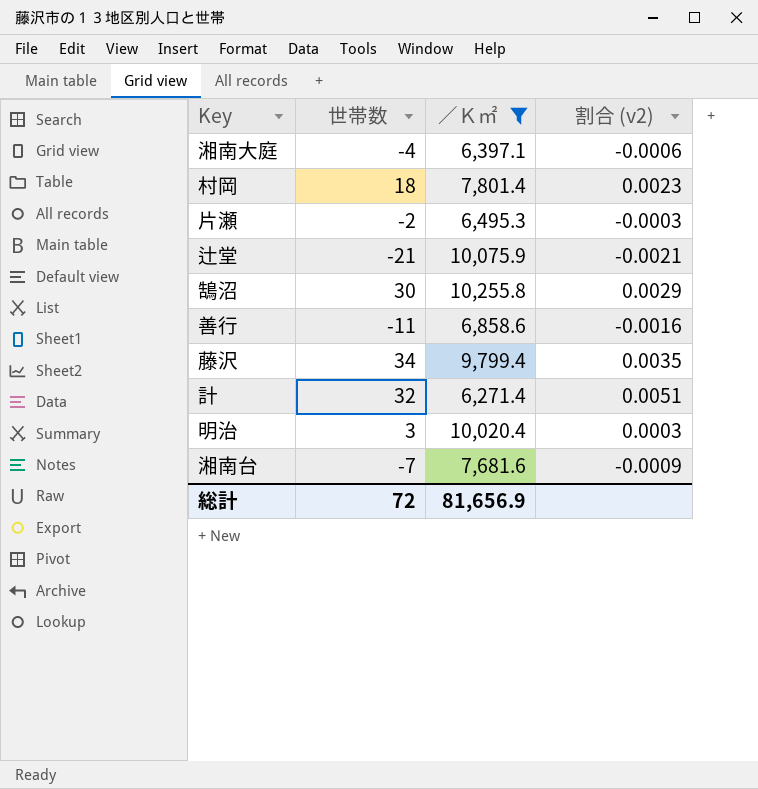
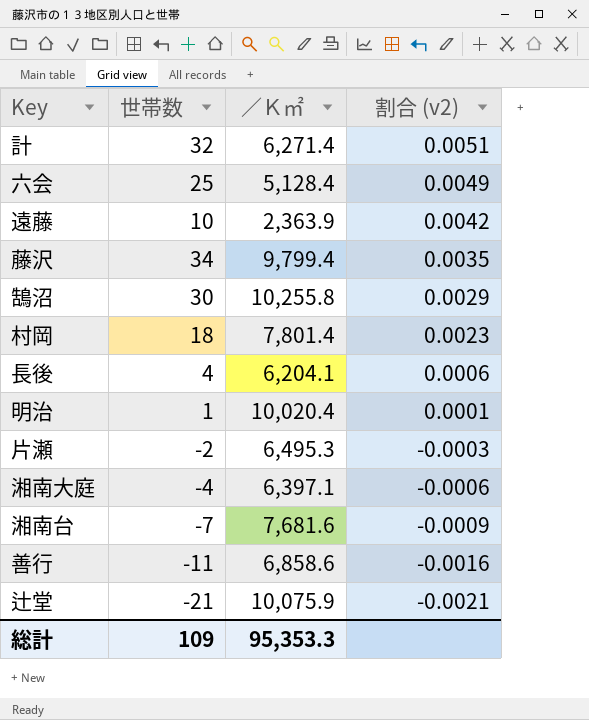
filter: ／Ｋ㎡ >= 6,271.4 -> none
row order: none -> 割合 (v2) descending
明治 | 世帯数: 3 -> 1
明治 | 割合 (v2): 0.0003 -> 0.0001
総計 | 世帯数: 72 -> 109
総計 | ／Ｋ㎡: 81,656.9 -> 95,353.3

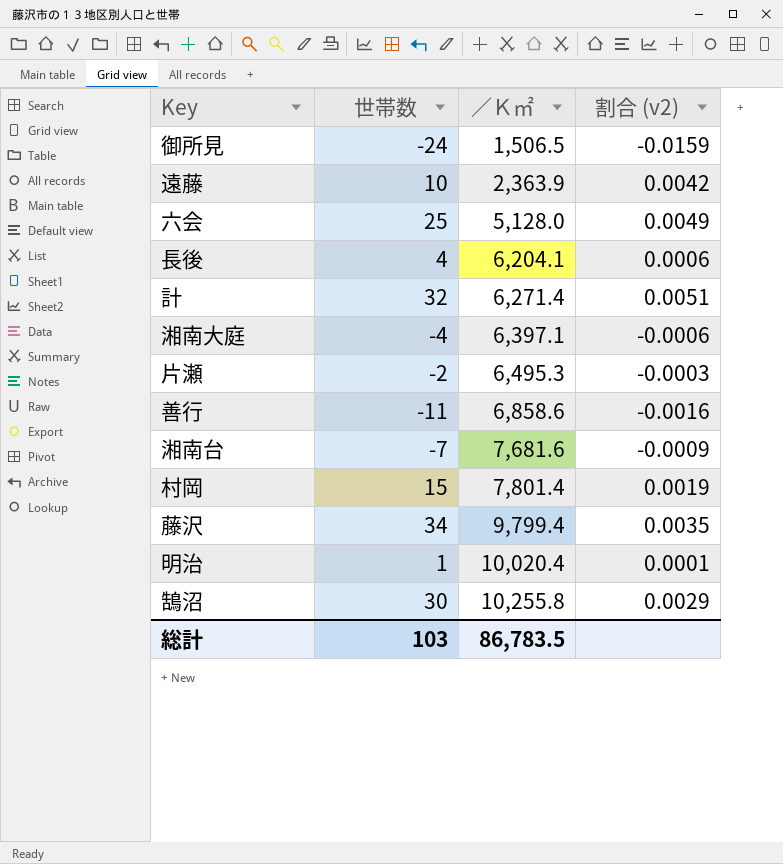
row order: 割合 (v2) descending -> ／Ｋ㎡ ascending
row 辻堂: -21 | 10,075.9 | -0.0021 -> none
row 御所見: none -> -24 | 1,506.5 | -0.0159
六会 | ／Ｋ㎡: 5,128.4 -> 5,128.0
村岡 | 世帯数: 18 -> 15
村岡 | 割合 (v2): 0.0023 -> 0.0019
総計 | 世帯数: 109 -> 103
総計 | ／Ｋ㎡: 95,353.3 -> 86,783.5

